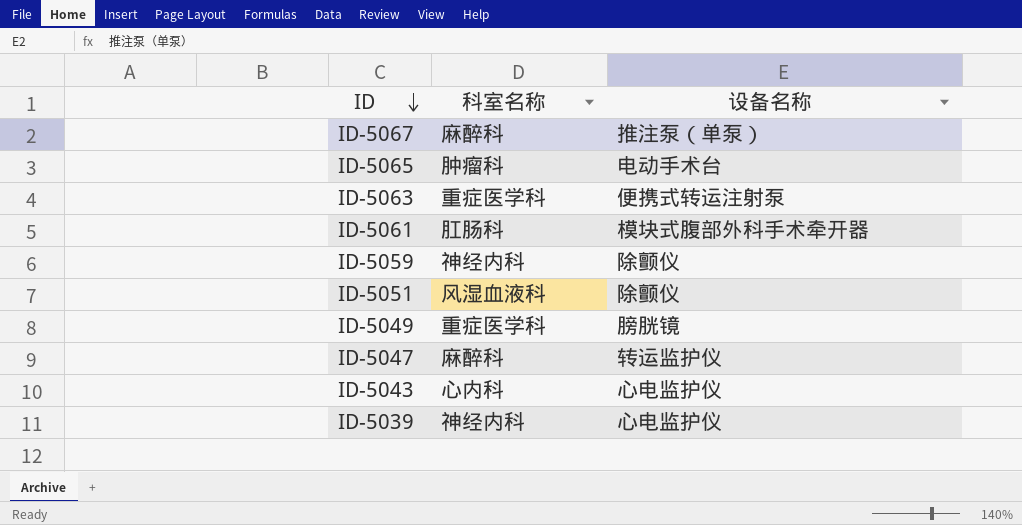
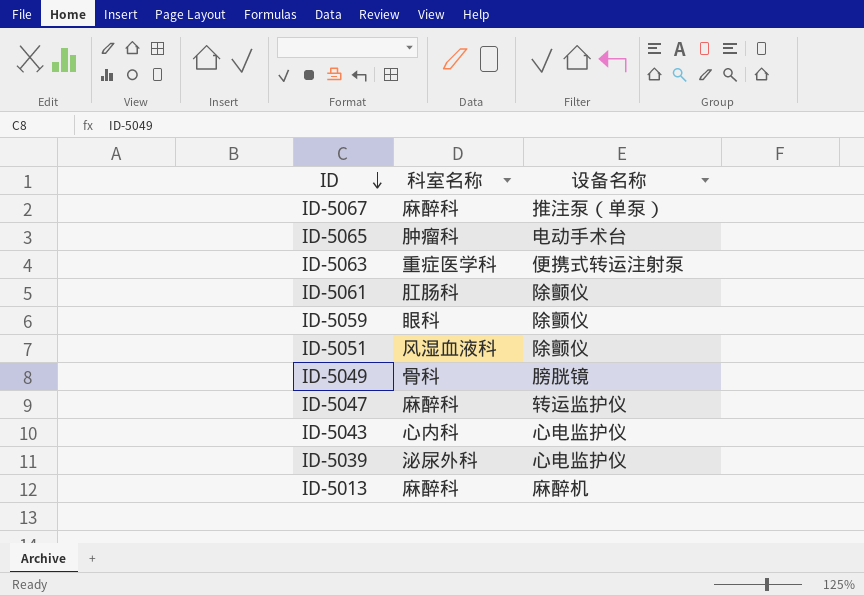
ID-5061 | 设备名称: 模块式腹部外科手术牵开器 -> 除颤仪
ID-5059 | 科室名称: 神经内科 -> 眼科
ID-5049 | 科室名称: 重症医学科 -> 骨科
ID-5039 | 科室名称: 神经内科 -> 泌尿外科
row ID-5013: none -> 麻醉科 | 麻醉机

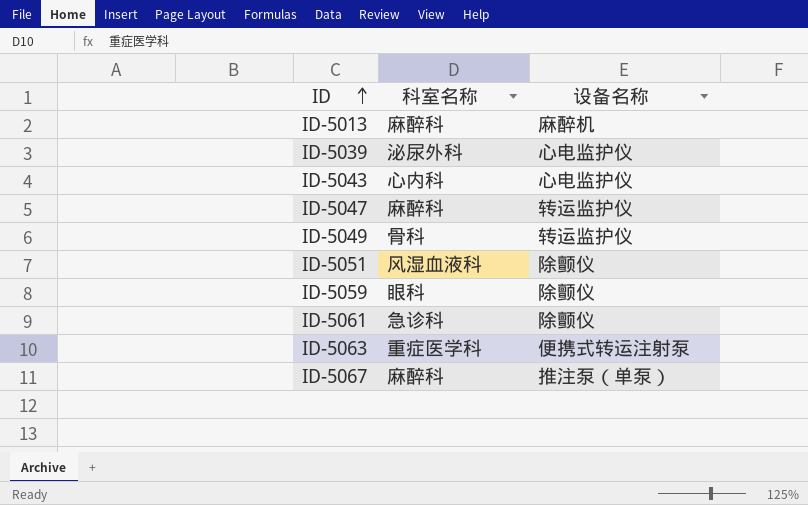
row order: ID descending -> ID ascending
row ID-5065: 肿瘤科 | 电动手术台 -> none
ID-5049 | 设备名称: 膀胱镜 -> 转运监护仪
ID-5061 | 科室名称: 肛肠科 -> 急诊科

